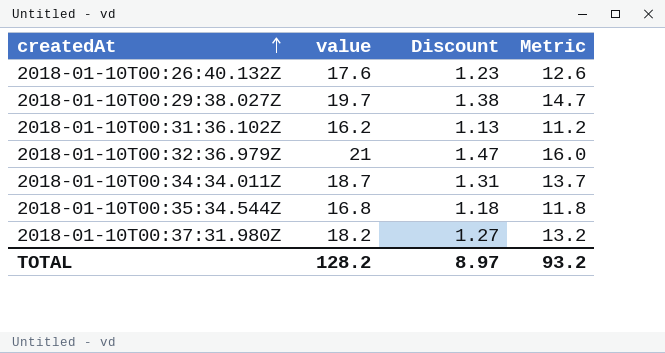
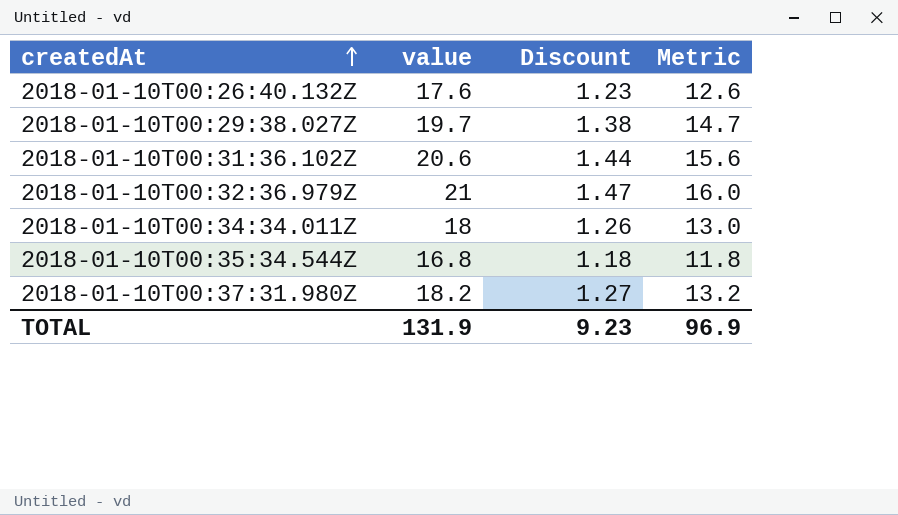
2018-01-10T00:31:36.102Z | value: 16.2 -> 20.6
2018-01-10T00:31:36.102Z | Discount: 1.13 -> 1.44
2018-01-10T00:31:36.102Z | Metric: 11.2 -> 15.6
2018-01-10T00:34:34.011Z | value: 18.7 -> 18
2018-01-10T00:34:34.011Z | Discount: 1.31 -> 1.26
2018-01-10T00:34:34.011Z | Metric: 13.7 -> 13.0
TOTAL | value: 128.2 -> 131.9
TOTAL | Discount: 8.97 -> 9.23
TOTAL | Metric: 93.2 -> 96.9

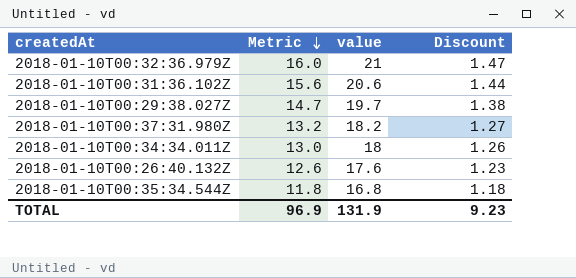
row order: createdAt ascending -> Metric descending
column Metric | position: 4 -> 2

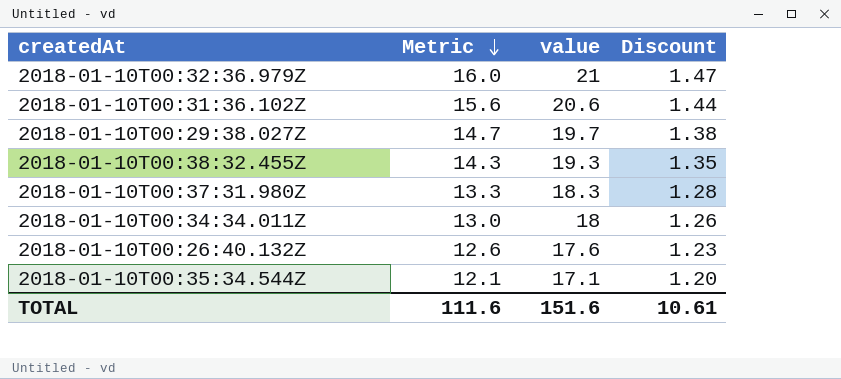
row 2018-01-10T00:38:32.455Z: none -> 14.3 | 19.3 | 1.35
2018-01-10T00:37:31.980Z | Metric: 13.2 -> 13.3
2018-01-10T00:37:31.980Z | value: 18.2 -> 18.3
2018-01-10T00:37:31.980Z | Discount: 1.27 -> 1.28
2018-01-10T00:35:34.544Z | Metric: 11.8 -> 12.1
2018-01-10T00:35:34.544Z | value: 16.8 -> 17.1
2018-01-10T00:35:34.544Z | Discount: 1.18 -> 1.20
TOTAL | Metric: 96.9 -> 111.6
TOTAL | value: 131.9 -> 151.6
TOTAL | Discount: 9.23 -> 10.61

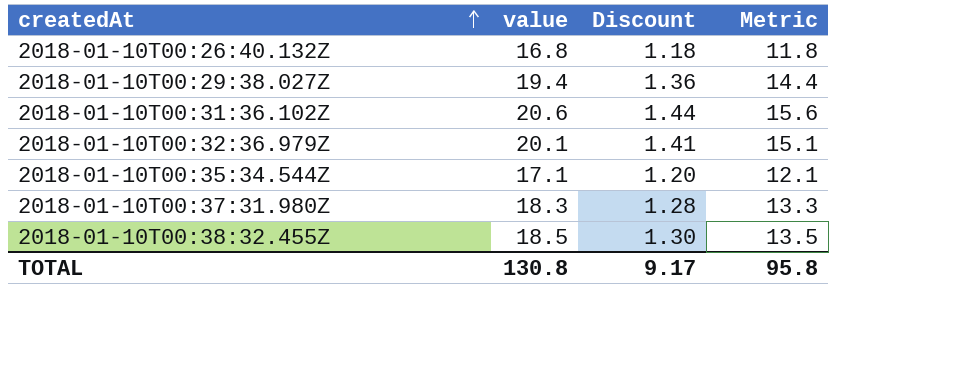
row order: Metric descending -> createdAt ascending
column Metric | position: 2 -> 4
row 2018-01-10T00:34:34.011Z: 13.0 | 18 | 1.26 -> none
2018-01-10T00:26:40.132Z | value: 17.6 -> 16.8
2018-01-10T00:26:40.132Z | Discount: 1.23 -> 1.18
2018-01-10T00:26:40.132Z | Metric: 12.6 -> 11.8
2018-01-10T00:29:38.027Z | value: 19.7 -> 19.4
2018-01-10T00:29:38.027Z | Discount: 1.38 -> 1.36
2018-01-10T00:29:38.027Z | Metric: 14.7 -> 14.4
2018-01-10T00:32:36.979Z | value: 21 -> 20.1
2018-01-10T00:32:36.979Z | Discount: 1.47 -> 1.41
2018-01-10T00:32:36.979Z | Metric: 16.0 -> 15.1
2018-01-10T00:38:32.455Z | value: 19.3 -> 18.5
2018-01-10T00:38:32.455Z | Discount: 1.35 -> 1.30
2018-01-10T00:38:32.455Z | Metric: 14.3 -> 13.5
TOTAL | value: 151.6 -> 130.8
TOTAL | Discount: 10.61 -> 9.17
TOTAL | Metric: 111.6 -> 95.8

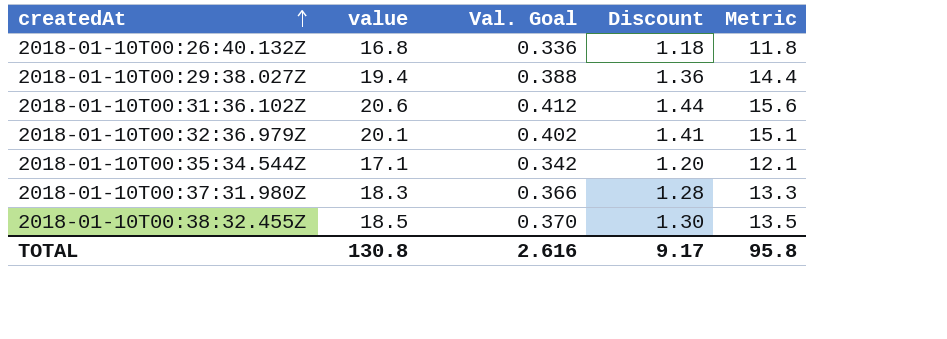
column Val. Goal | formula: none -> [value] * 0.02

